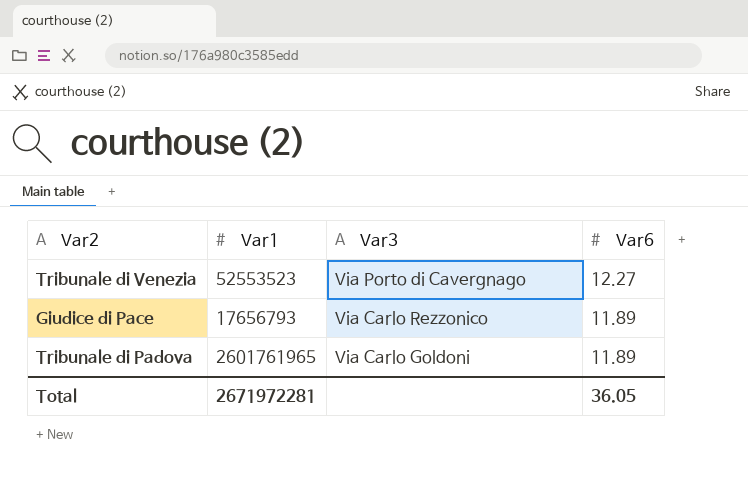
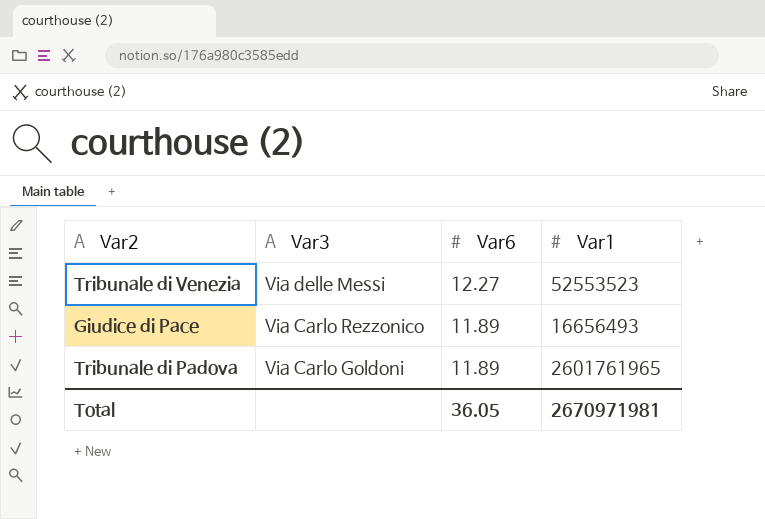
column Var1 | position: 2 -> 4
Tribunale di Venezia | Var3: Via Porto di Cavergnago -> Via delle Messi
Giudice di Pace | Var1: 17656793 -> 16656493
Total | Var1: 2671972281 -> 2670971981

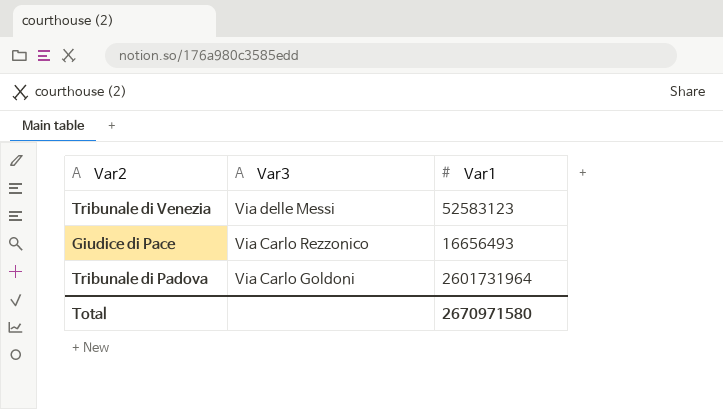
column Var6 | position: 3 -> none
Tribunale di Venezia | Var1: 52553523 -> 52583123
Tribunale di Padova | Var1: 2601761965 -> 2601731964
Total | Var1: 2670971981 -> 2670971580

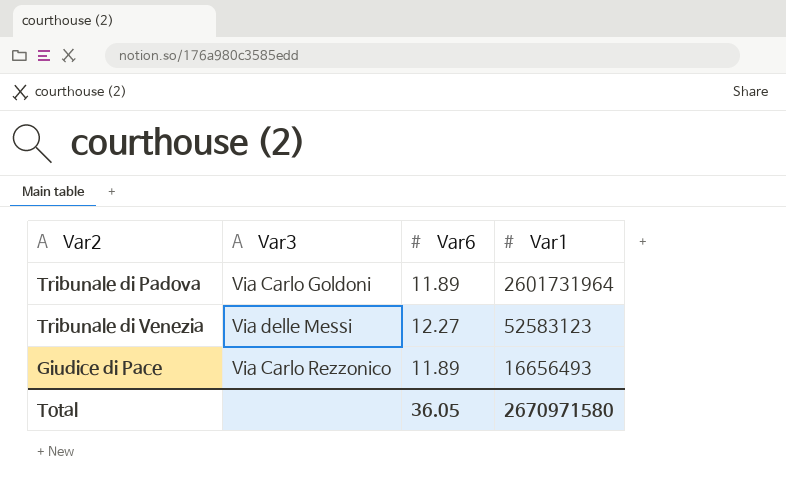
row order: Var3 descending -> Var1 descending
column Var6 | position: none -> 3

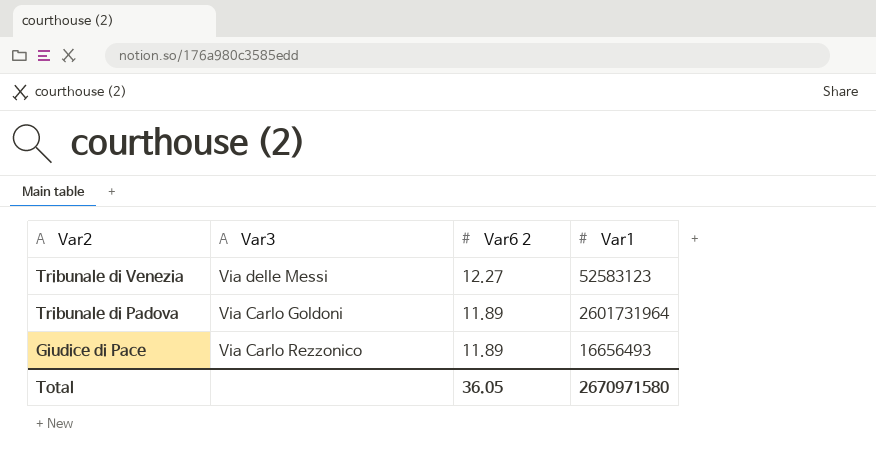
row order: Var1 descending -> Var2 descending
column name: Var6 -> Var6 2

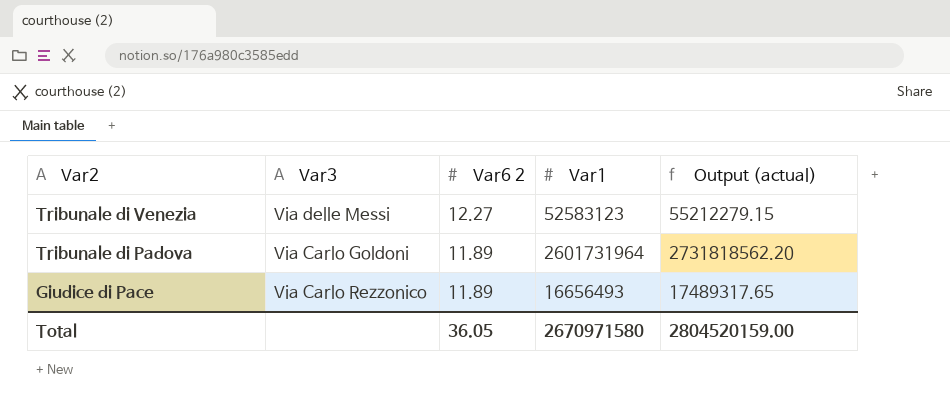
column Output (actual) | formula: none -> [Var1] * 1.05

